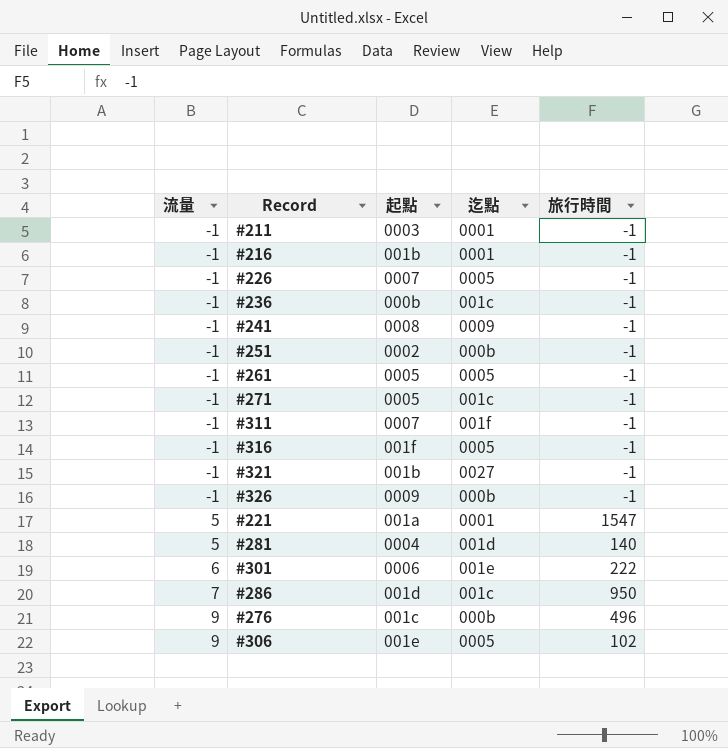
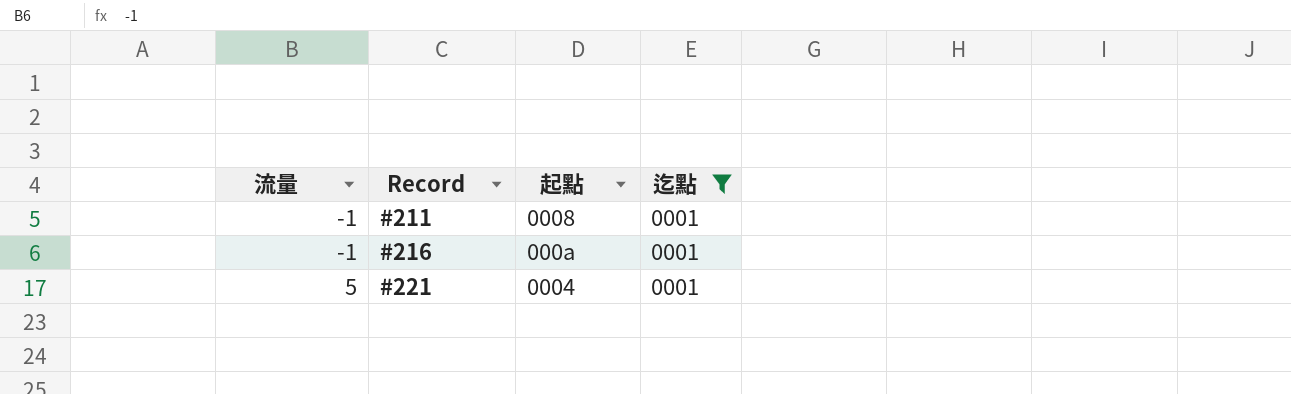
filter: none -> 迄點 = 0001
column 旅行時間 | position: 5 -> none
#211 | 起點: 0003 -> 0008
#216 | 起點: 001b -> 000a
#221 | 起點: 001a -> 0004

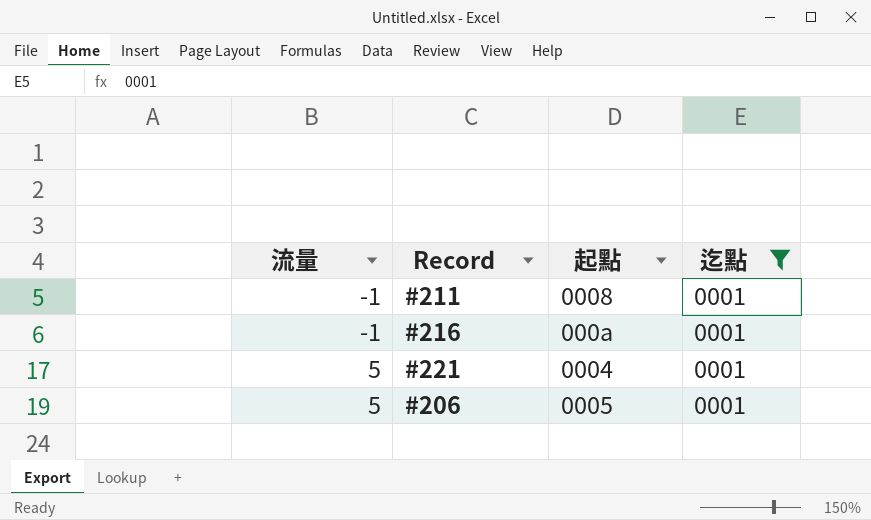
row #206: none -> 5 | 0005 | 0001

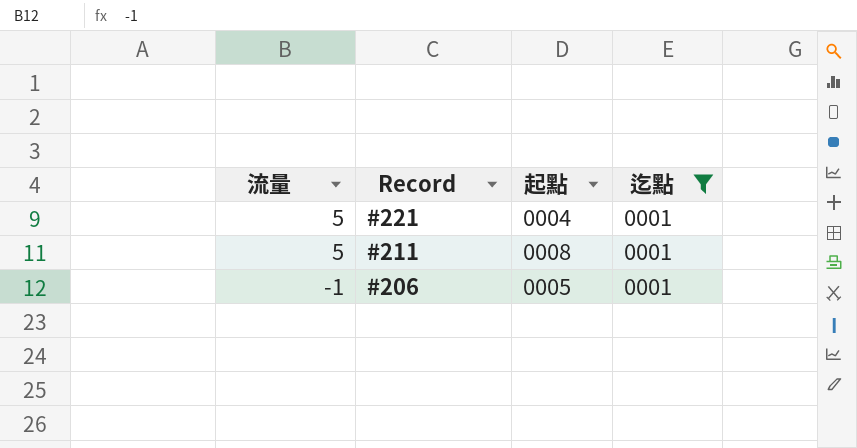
row order: 流量 ascending -> 流量 descending
row #216: -1 | 000a | 0001 -> none
#211 | 流量: -1 -> 5
#206 | 流量: 5 -> -1

